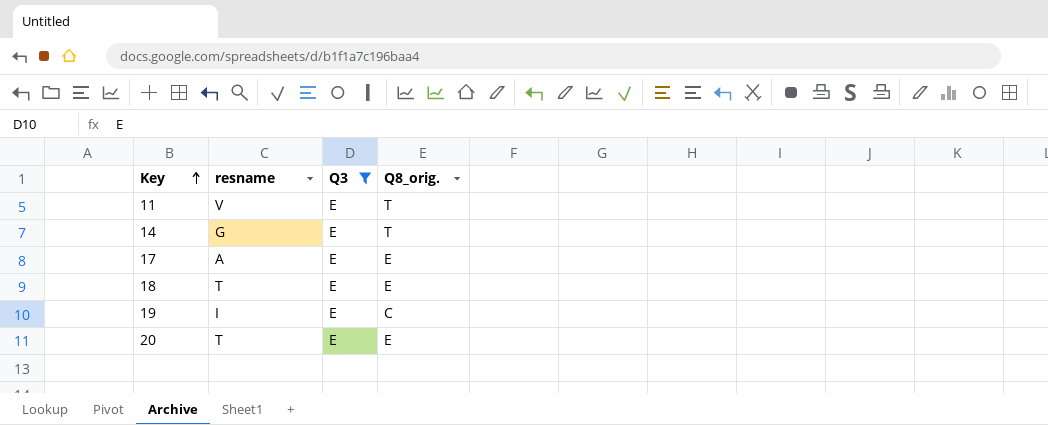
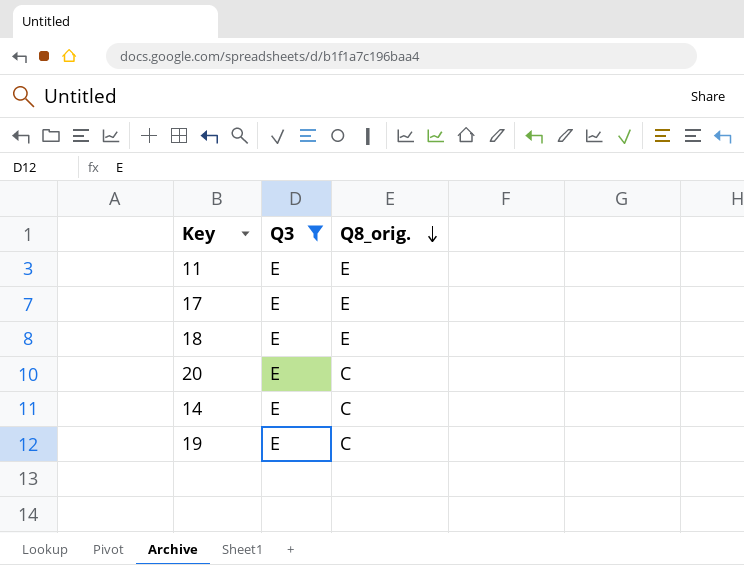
row order: Key ascending -> Q8_orig. descending
column resname | position: 2 -> none
11 | Q8_orig.: T -> E
20 | Q8_orig.: E -> C
14 | Q8_orig.: T -> C

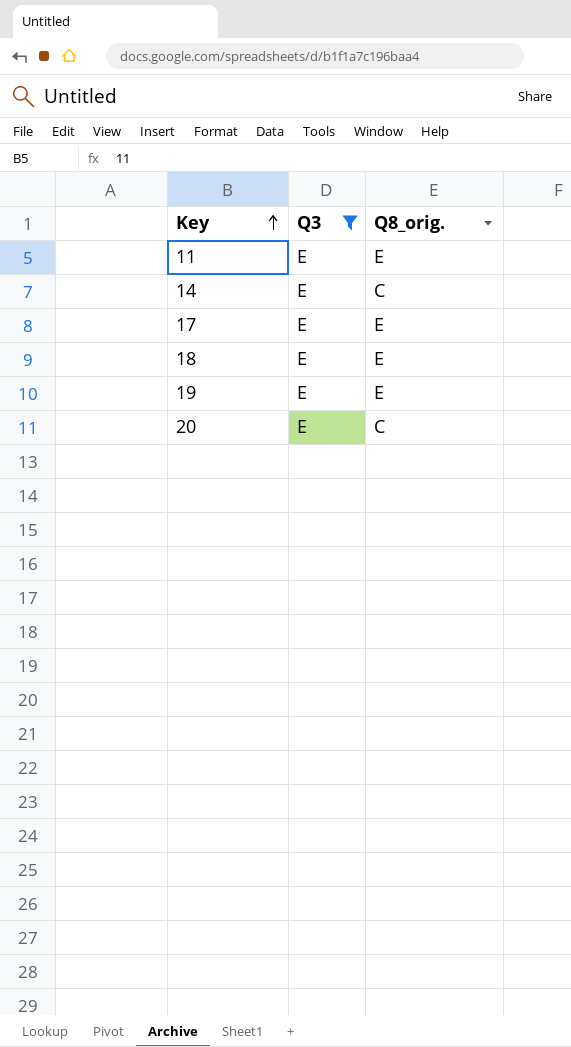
row order: Q8_orig. descending -> Key ascending
19 | Q8_orig.: C -> E

